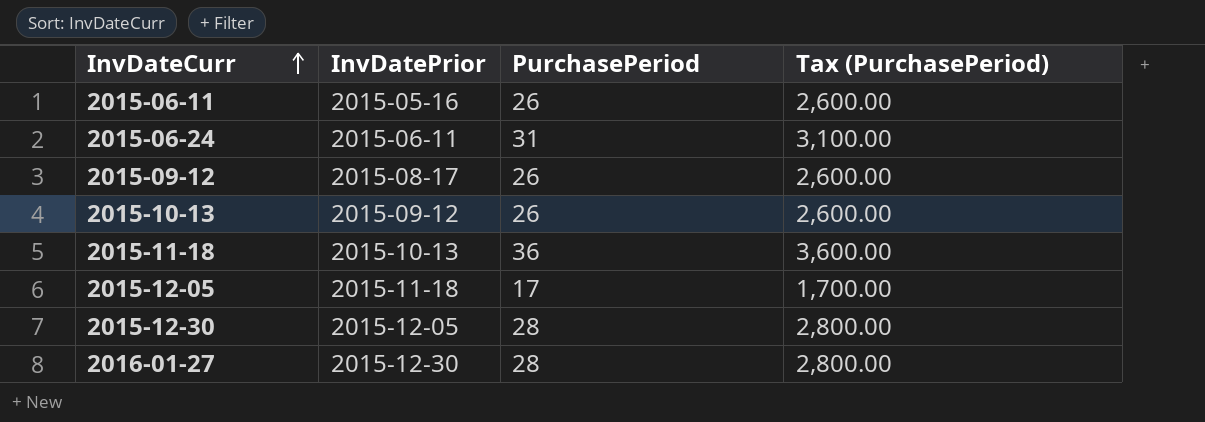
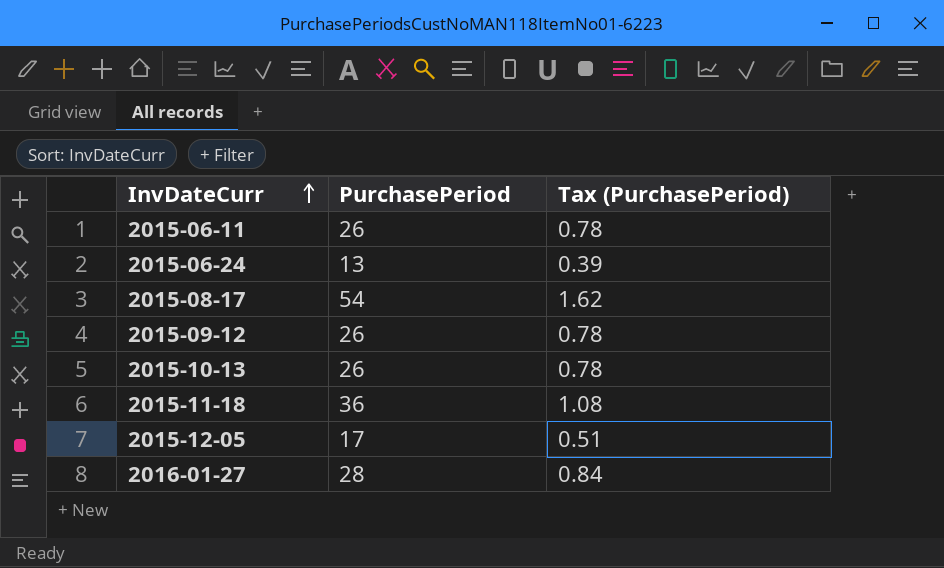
column InvDatePrior | position: 2 -> none
column Tax (PurchasePeriod) | formula: [PurchasePeriod] * 100 -> [PurchasePeriod] * 0.03
row 2015-12-30: 2015-12-05 | 28 | 2,800.00 -> none
2015-06-24 | PurchasePeriod: 31 -> 13
row 2015-08-17: none -> 54 | 1.62

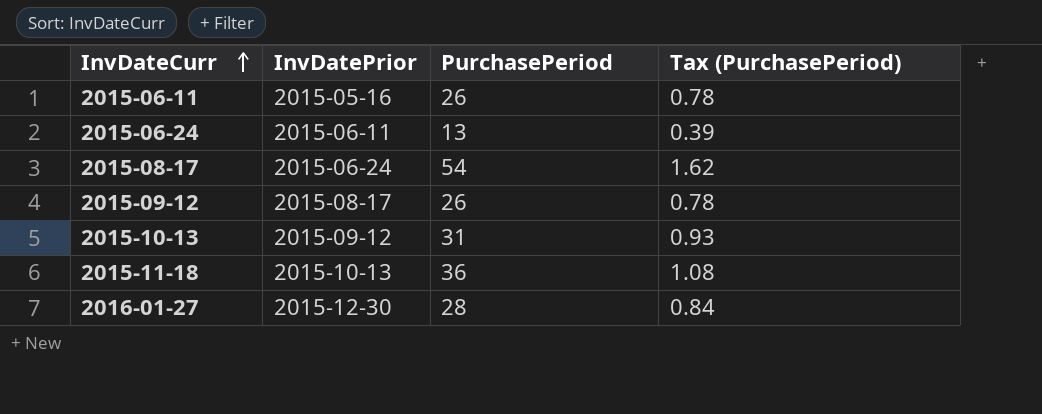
column InvDatePrior | position: none -> 2
row 2015-12-05: 17 | 0.51 -> none
2015-10-13 | PurchasePeriod: 26 -> 31
2015-10-13 | Tax (PurchasePeriod): 0.78 -> 0.93

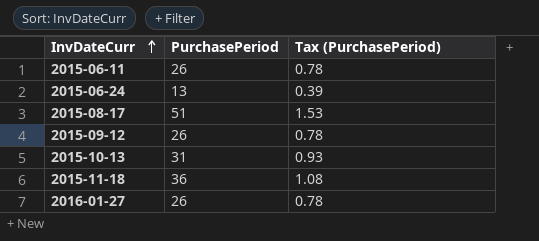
column InvDatePrior | position: 2 -> none
2015-08-17 | PurchasePeriod: 54 -> 51
2015-08-17 | Tax (PurchasePeriod): 1.62 -> 1.53
2016-01-27 | PurchasePeriod: 28 -> 26
2016-01-27 | Tax (PurchasePeriod): 0.84 -> 0.78

